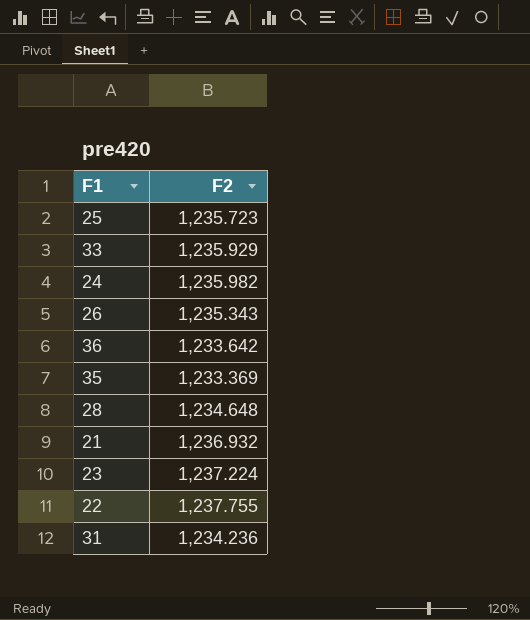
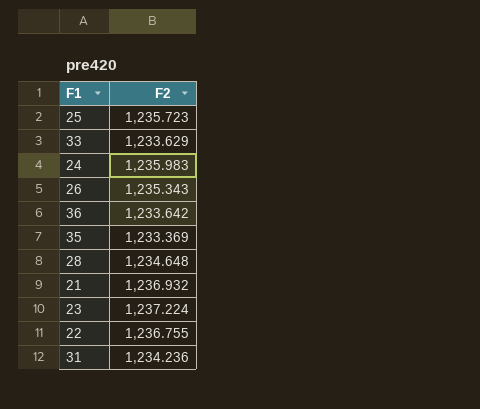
33 | F2: 1,235.929 -> 1,233.629
24 | F2: 1,235.982 -> 1,235.983
22 | F2: 1,237.755 -> 1,236.755

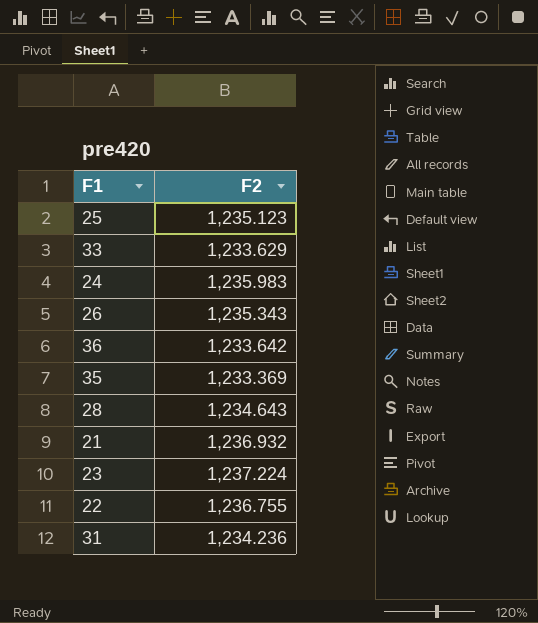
25 | F2: 1,235.723 -> 1,235.123
28 | F2: 1,234.648 -> 1,234.643

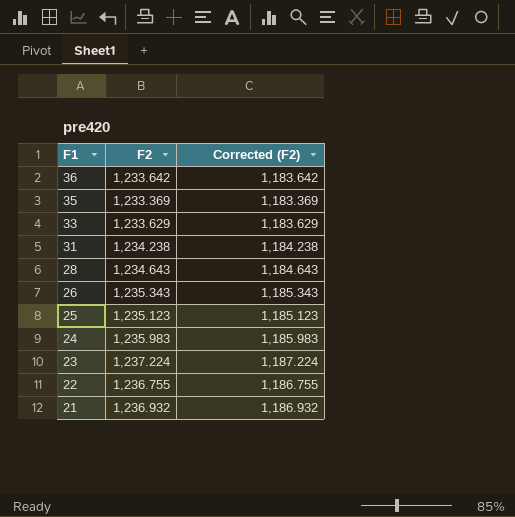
row order: none -> F1 descending
column Corrected (F2) | formula: none -> [F2] - 50
31 | F2: 1,234.236 -> 1,234.238

